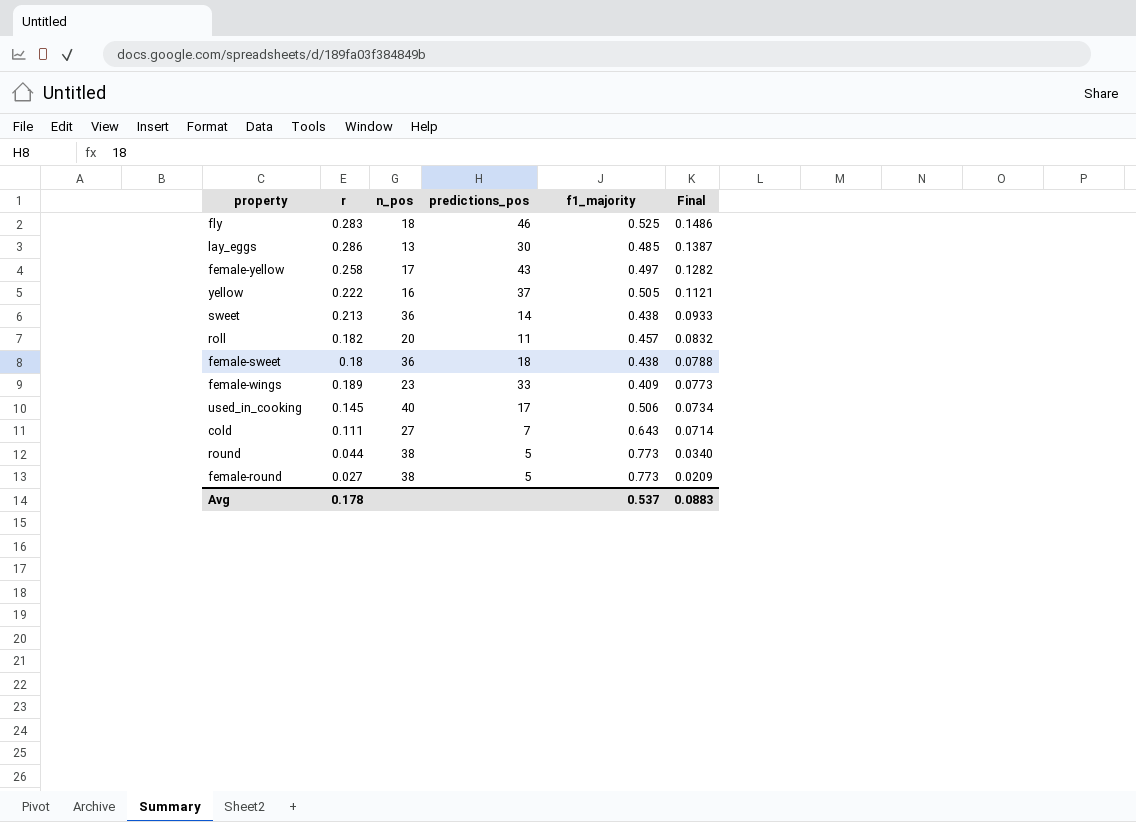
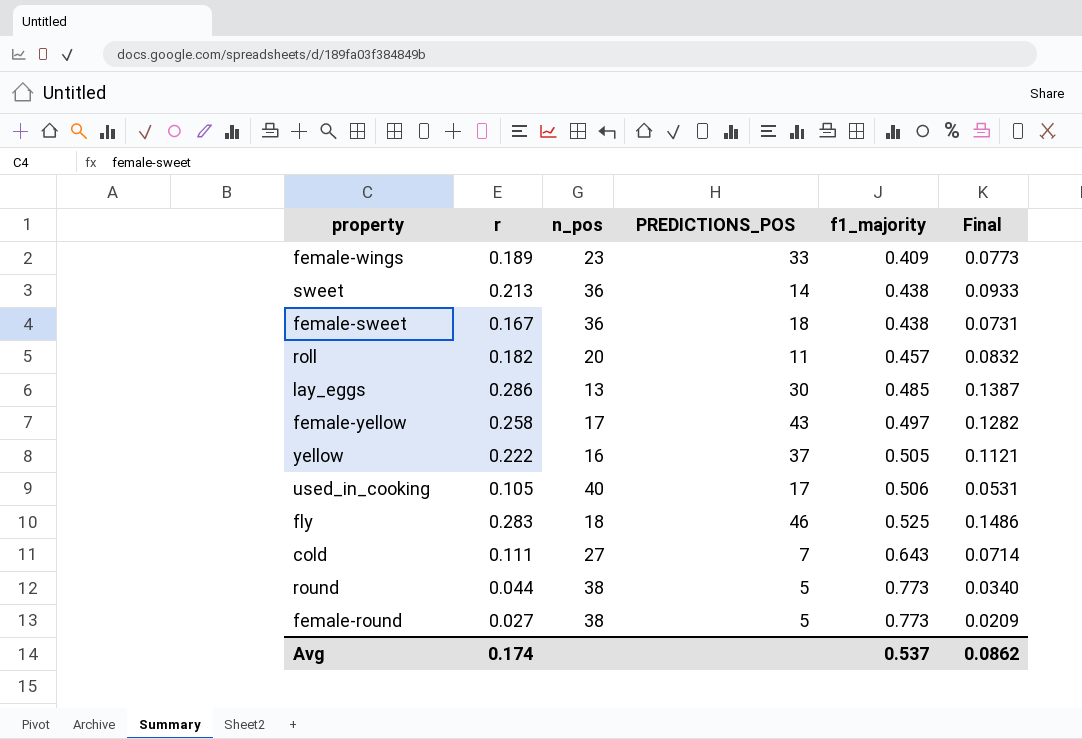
row order: Final descending -> f1_majority ascending
column name: predictions_pos -> PREDICTIONS_POS
female-sweet | r: 0.18 -> 0.167
female-sweet | Final: 0.0788 -> 0.0731
used_in_cooking | r: 0.145 -> 0.105
used_in_cooking | Final: 0.0734 -> 0.0531
Avg | r: 0.178 -> 0.174
Avg | Final: 0.0883 -> 0.0862

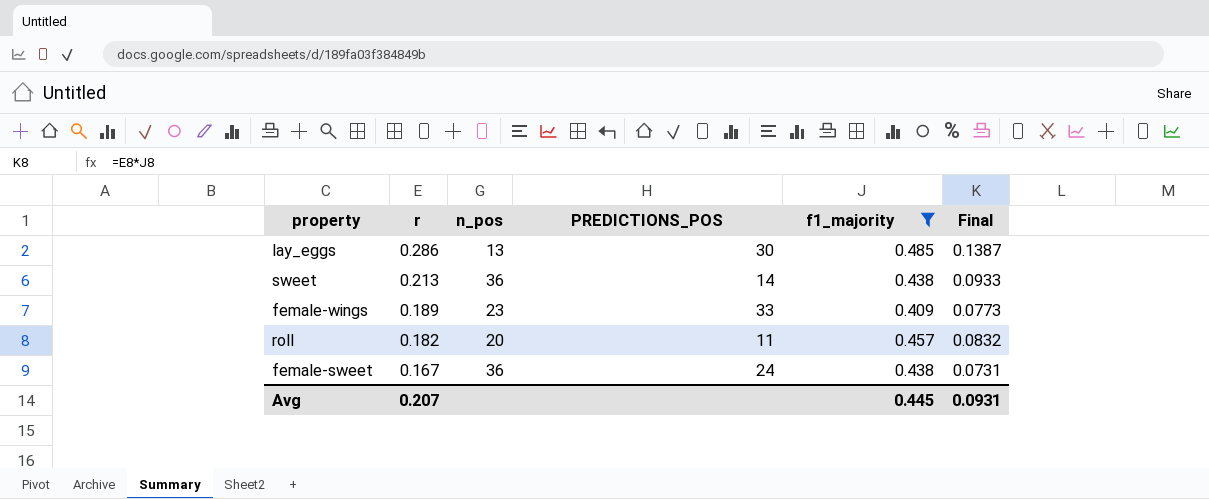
filter: none -> f1_majority <= 0.485
row order: f1_majority ascending -> r descending
female-sweet | PREDICTIONS_POS: 18 -> 24
Avg | r: 0.174 -> 0.207
Avg | f1_majority: 0.537 -> 0.445
Avg | Final: 0.0862 -> 0.0931

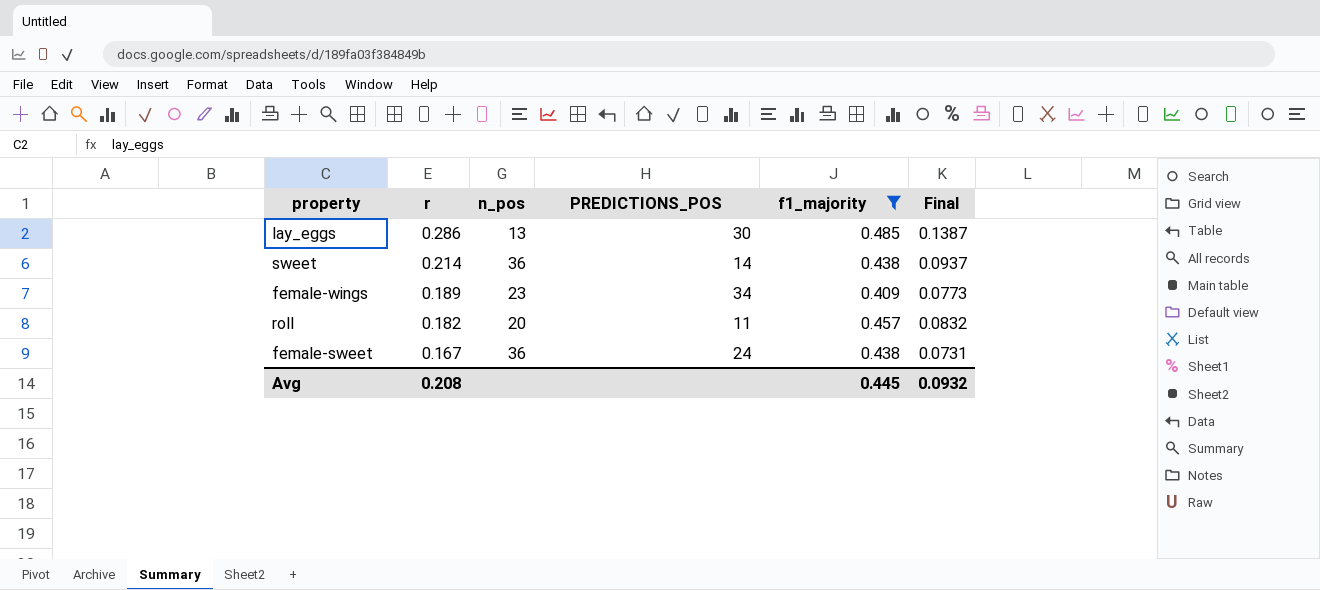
sweet | r: 0.213 -> 0.214
sweet | Final: 0.0933 -> 0.0937
female-wings | PREDICTIONS_POS: 33 -> 34
Avg | r: 0.207 -> 0.208
Avg | Final: 0.0931 -> 0.0932

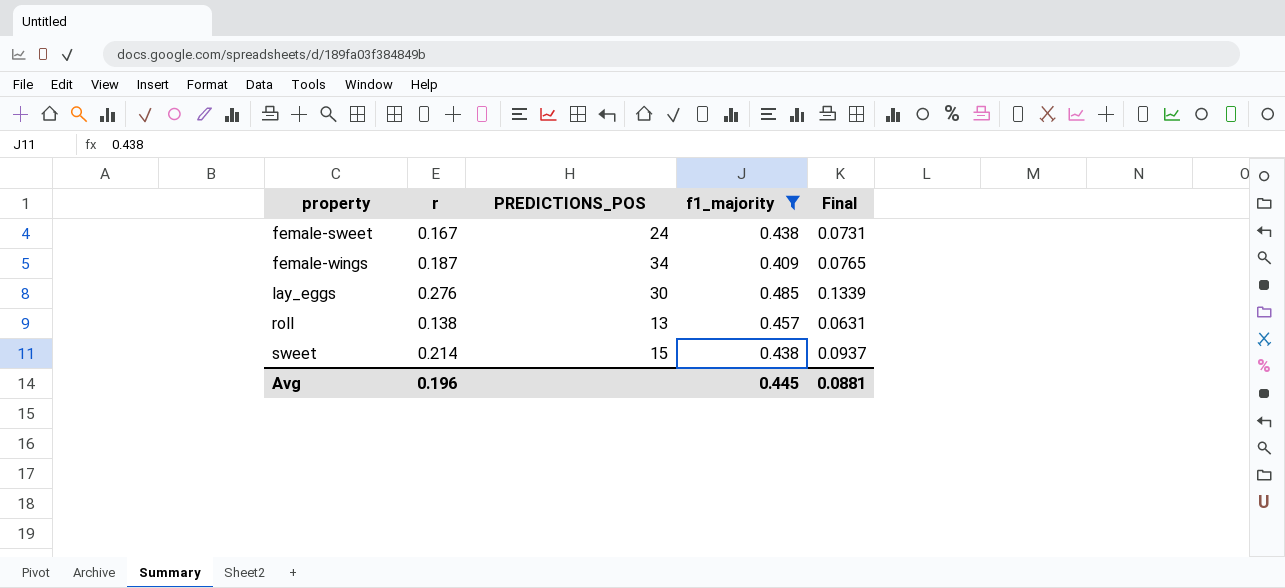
row order: r descending -> property ascending
column n_pos | position: 3 -> none
female-wings | r: 0.189 -> 0.187
female-wings | Final: 0.0773 -> 0.0765
lay_eggs | r: 0.286 -> 0.276
lay_eggs | Final: 0.1387 -> 0.1339
roll | r: 0.182 -> 0.138
roll | PREDICTIONS_POS: 11 -> 13
roll | Final: 0.0832 -> 0.0631
sweet | PREDICTIONS_POS: 14 -> 15
Avg | r: 0.208 -> 0.196
Avg | Final: 0.0932 -> 0.0881

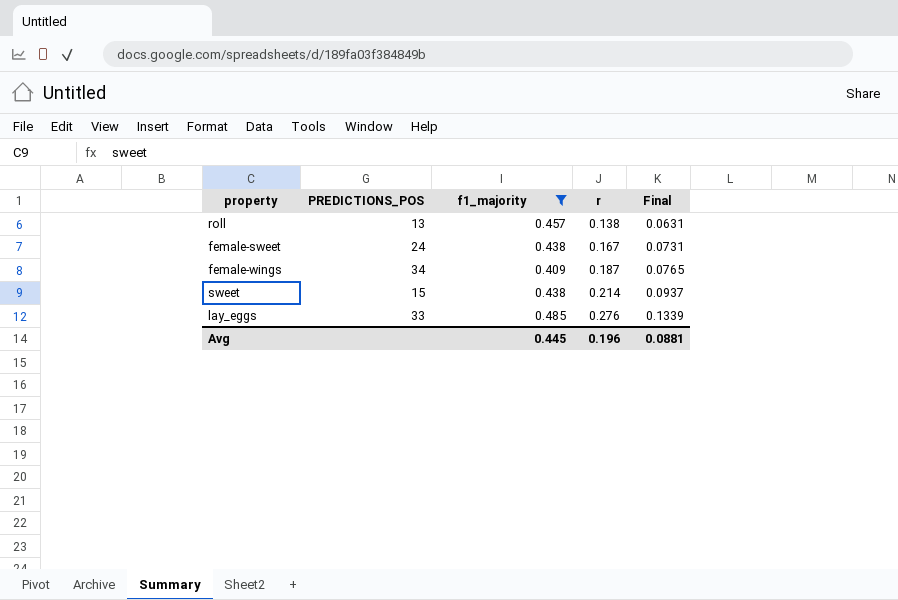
row order: property ascending -> r ascending
column r | position: 2 -> 4
lay_eggs | PREDICTIONS_POS: 30 -> 33

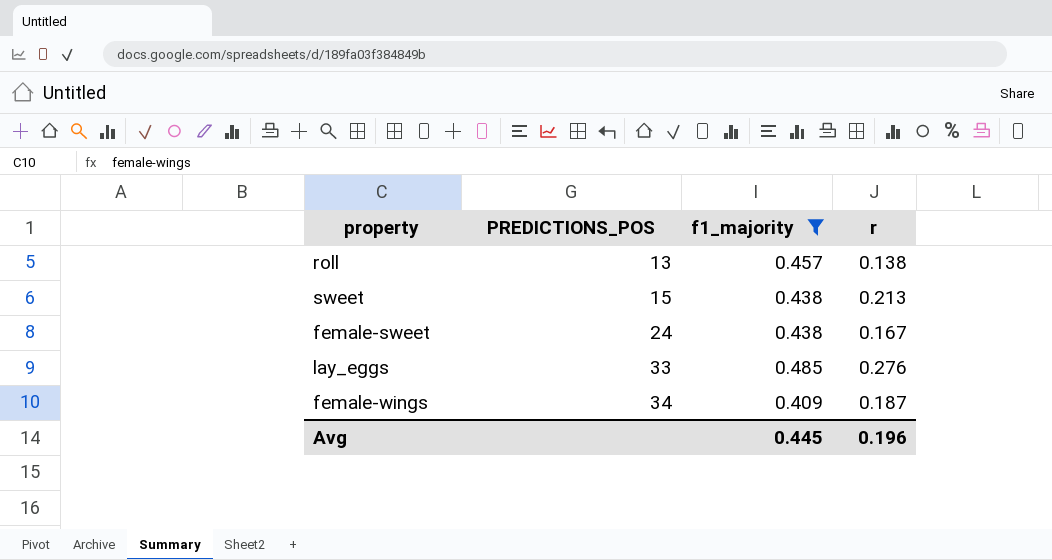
row order: r ascending -> PREDICTIONS_POS ascending
column Final | formula: [f1_majority] * [r] -> none
sweet | r: 0.214 -> 0.213

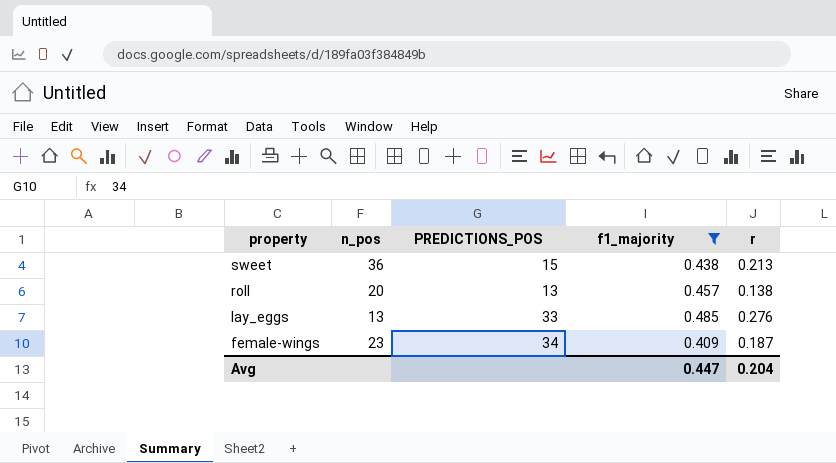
row order: PREDICTIONS_POS ascending -> property descending
column n_pos | position: none -> 2
row female-sweet: 24 | 0.438 | 0.167 -> none
Avg | f1_majority: 0.445 -> 0.447
Avg | r: 0.196 -> 0.204

